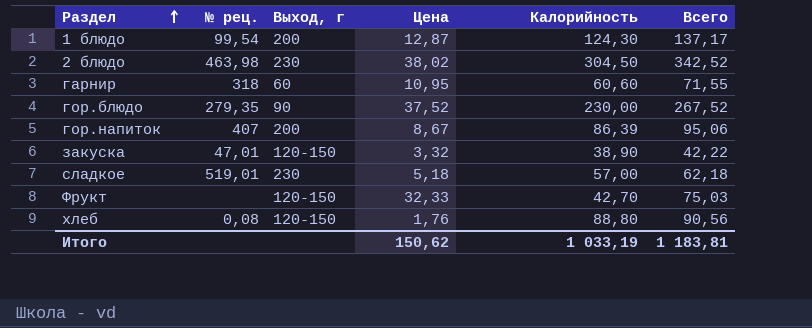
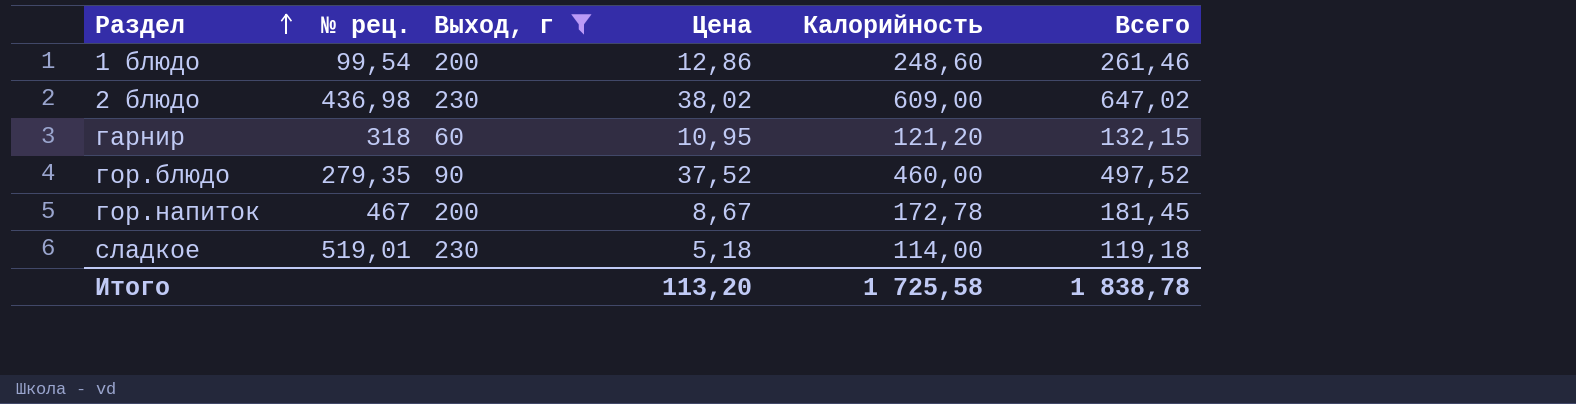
filter: none -> Выход, г != 120-150
1 блюдо | Цена: 12,87 -> 12,86
1 блюдо | Калорийность: 124,30 -> 248,60
1 блюдо | Всего: 137,17 -> 261,46
2 блюдо | № рец.: 463,98 -> 436,98
2 блюдо | Калорийность: 304,50 -> 609,00
2 блюдо | Всего: 342,52 -> 647,02
гарнир | Калорийность: 60,60 -> 121,20
гарнир | Всего: 71,55 -> 132,15
гор.блюдо | Калорийность: 230,00 -> 460,00
гор.блюдо | Всего: 267,52 -> 497,52
гор.напиток | № рец.: 407 -> 467
гор.напиток | Калорийность: 86,39 -> 172,78
гор.напиток | Всего: 95,06 -> 181,45
сладкое | Калорийность: 57,00 -> 114,00
сладкое | Всего: 62,18 -> 119,18
Итого | Цена: 150,62 -> 113,20
Итого | Калорийность: 1 033,19 -> 1 725,58
Итого | Всего: 1 183,81 -> 1 838,78

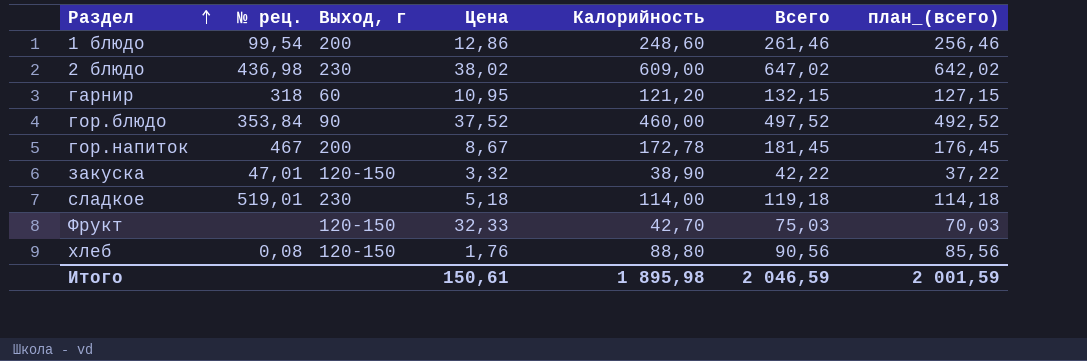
filter: Выход, г != 120-150 -> none
column план_(всего) | formula: none -> [Всего] - 5
гор.блюдо | № рец.: 279,35 -> 353,84
Итого | Цена: 113,20 -> 150,61
Итого | Калорийность: 1 725,58 -> 1 895,98
Итого | Всего: 1 838,78 -> 2 046,59

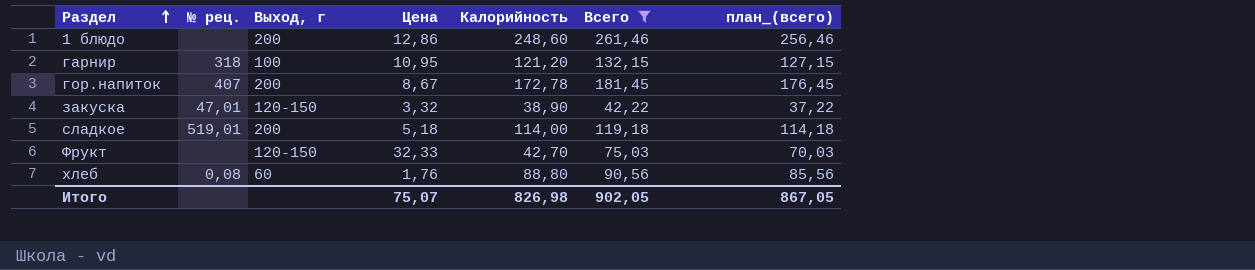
filter: none -> Всего <= 261,46
1 блюдо | № рец.: 99,54 -> none
гарнир | Выход, г: 60 -> 100
гор.напиток | № рец.: 467 -> 407
сладкое | Выход, г: 230 -> 200
хлеб | Выход, г: 120-150 -> 60
Итого | Цена: 150,61 -> 75,07
Итого | Калорийность: 1 895,98 -> 826,98
Итого | Всего: 2 046,59 -> 902,05
Итого | план_(всего): 2 001,59 -> 867,05

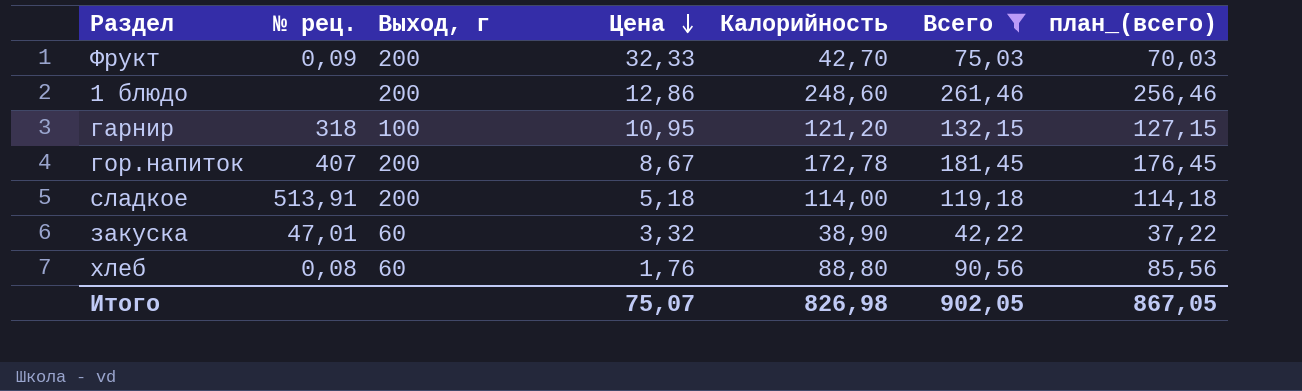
row order: Раздел ascending -> Цена descending
Фрукт | № рец.: none -> 0,09
Фрукт | Выход, г: 120-150 -> 200
сладкое | № рец.: 519,01 -> 513,91
закуска | Выход, г: 120-150 -> 60

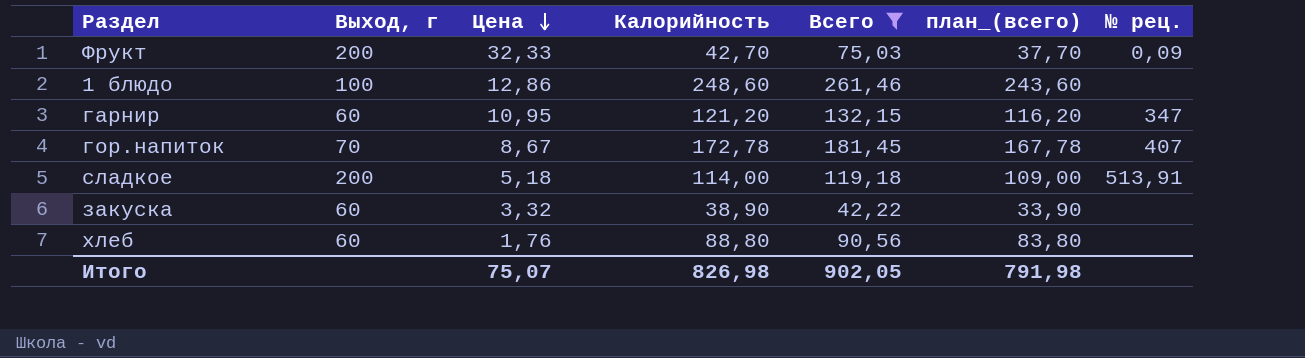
column план_(всего) | formula: [Всего] - 5 -> [Калорийность] - 5
column № рец. | position: 2 -> 7
1 блюдо | Выход, г: 200 -> 100
гарнир | Выход, г: 100 -> 60
гарнир | № рец.: 318 -> 347
гор.напиток | Выход, г: 200 -> 70
закуска | № рец.: 47,01 -> none
хлеб | № рец.: 0,08 -> none
Итого | план_(всего): 867,05 -> 791,98

